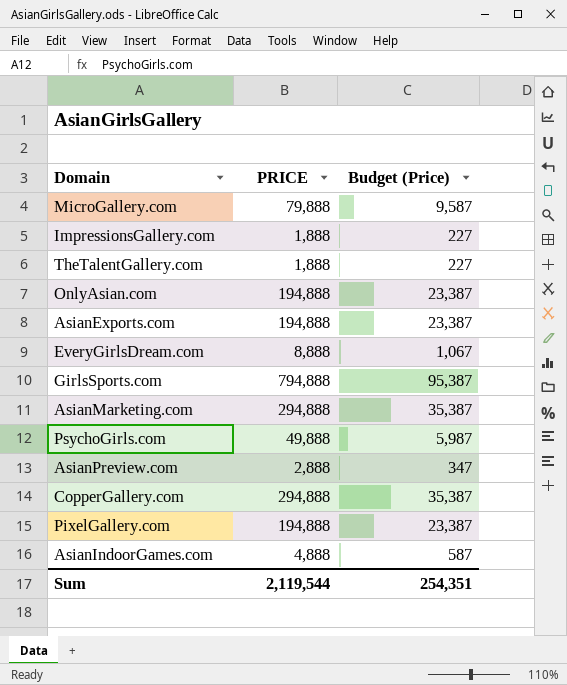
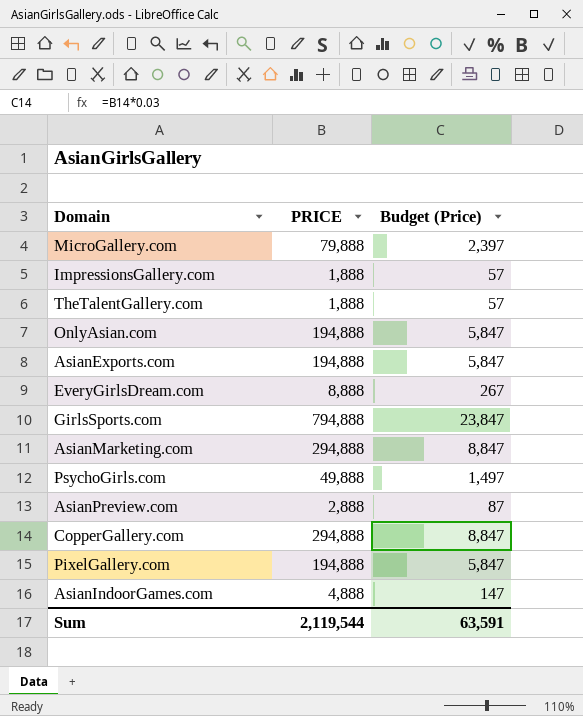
column Budget (Price) | formula: [PRICE] * 0.12 -> [PRICE] * 0.03
Sum | Budget (Price): 254,351 -> 63,591

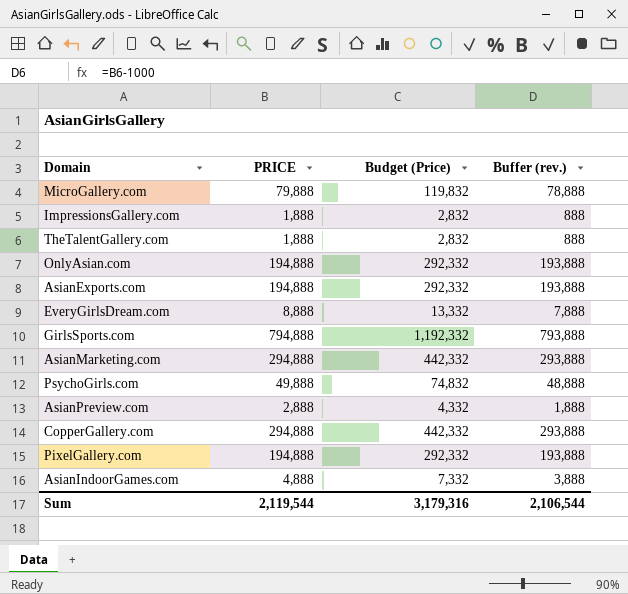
column Budget (Price) | formula: [PRICE] * 0.03 -> [PRICE] * 1.5
column Buffer (rev.) | formula: none -> [PRICE] - 1000
Sum | Budget (Price): 63,591 -> 3,179,316

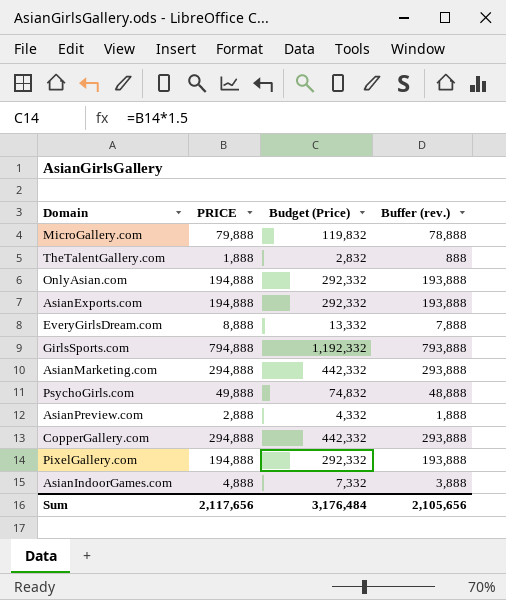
row ImpressionsGallery.com: 1,888 | 2,832 | 888 -> none
Sum | PRICE: 2,119,544 -> 2,117,656
Sum | Budget (Price): 3,179,316 -> 3,176,484
Sum | Buffer (rev.): 2,106,544 -> 2,105,656

